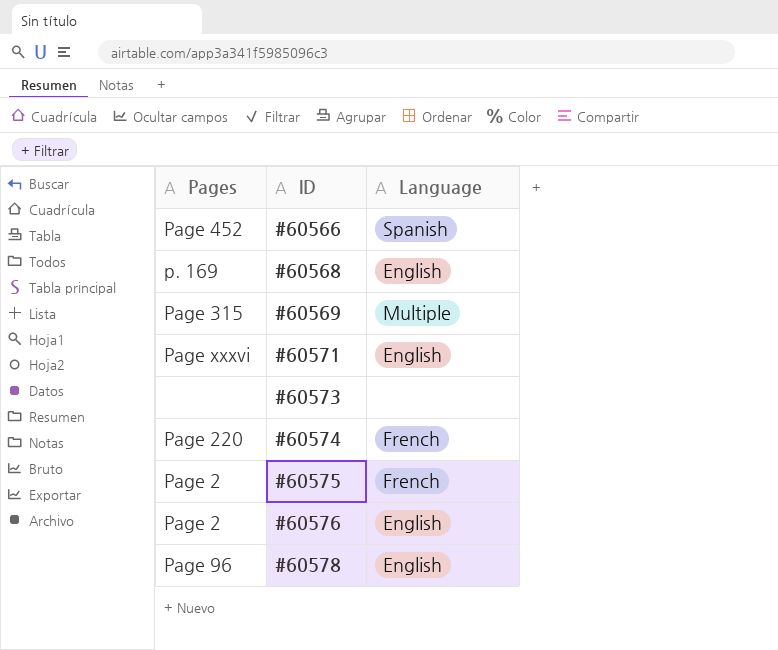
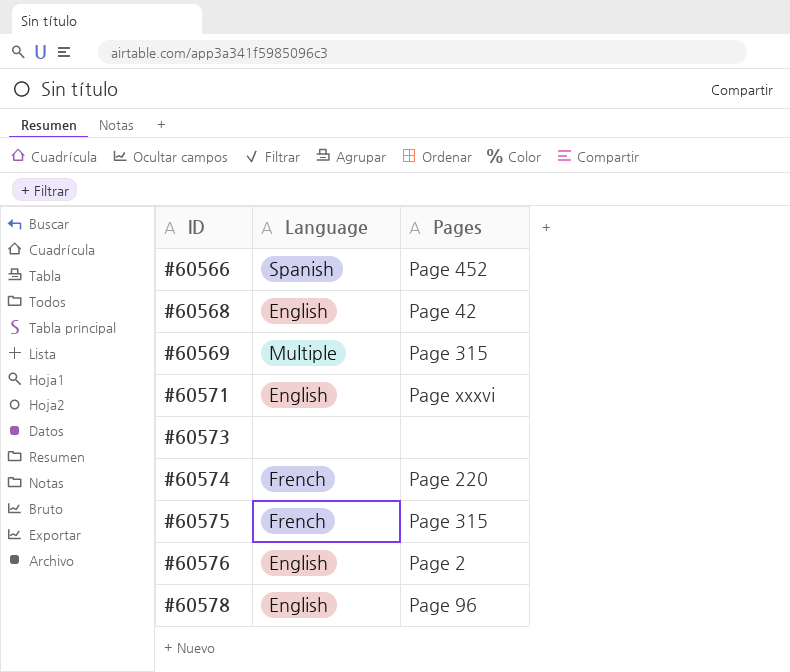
column Pages | position: 1 -> 3
#60568 | Pages: p. 169 -> Page 42
#60575 | Pages: Page 2 -> Page 315

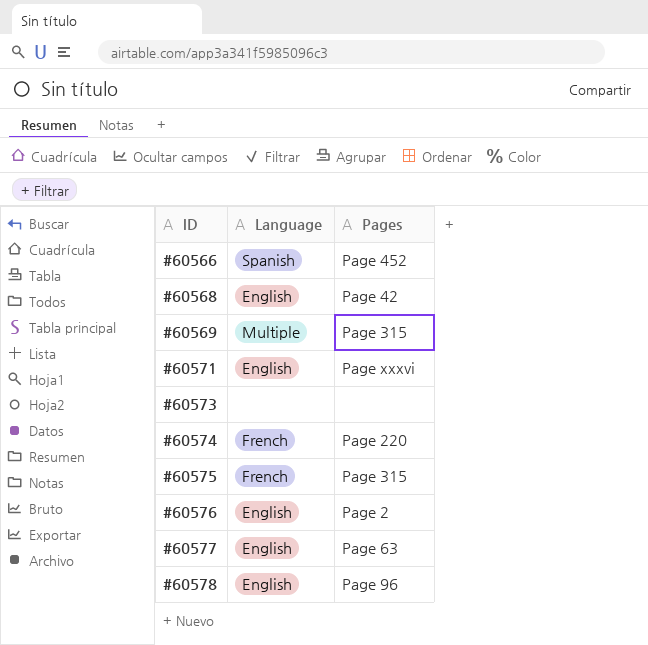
row #60577: none -> English | Page 63

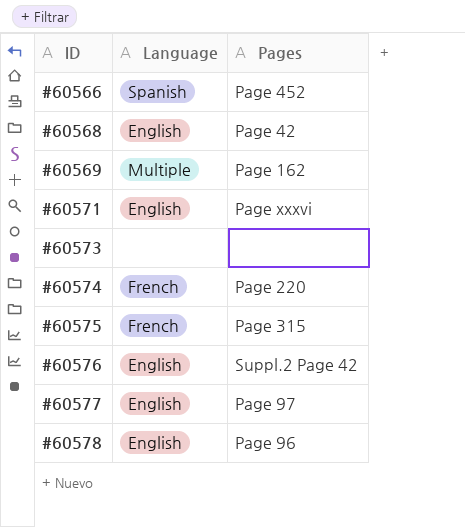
#60569 | Pages: Page 315 -> Page 162
#60576 | Pages: Page 2 -> Suppl.2 Page 42
#60577 | Pages: Page 63 -> Page 97

